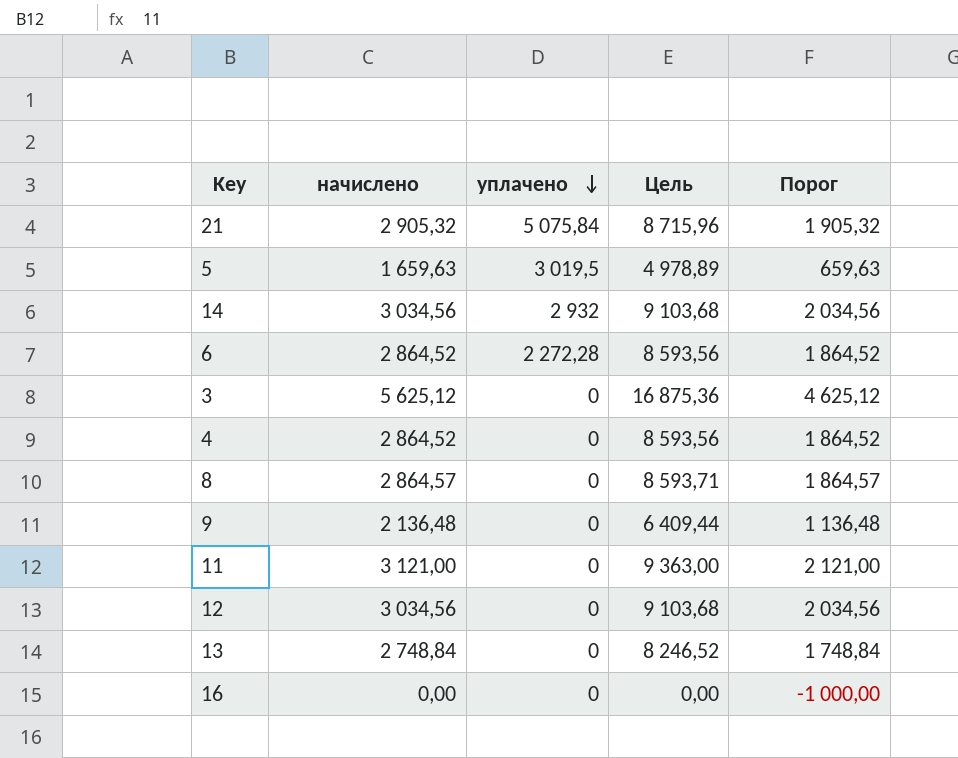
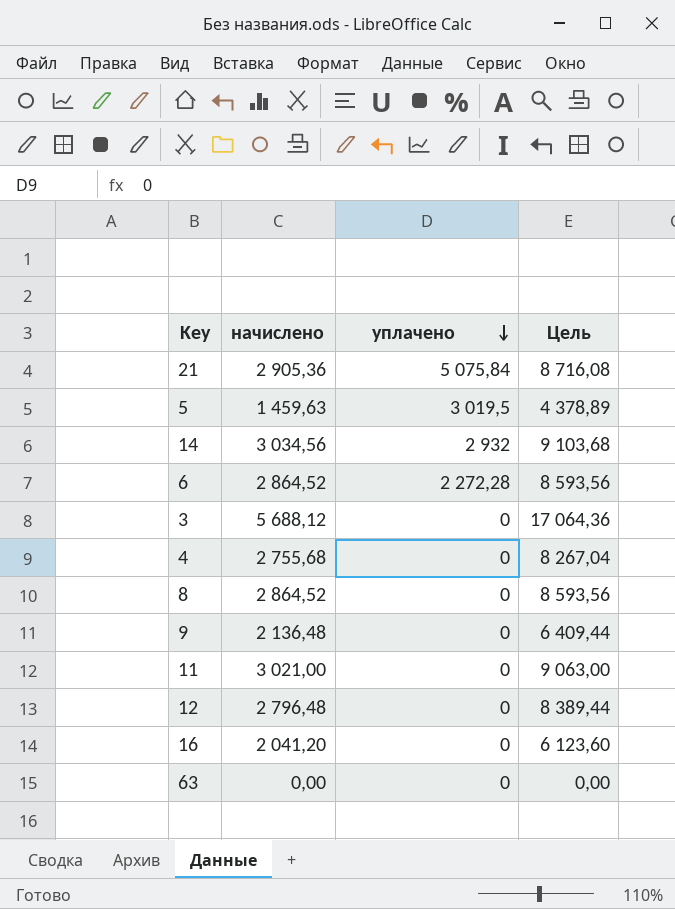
column Порог | formula: [начислено] - 1000 -> none
row 13: 2 748,84 | 0 | 8 246,52 | 1 748,84 -> none
21 | начислено: 2 905,32 -> 2 905,36
21 | Цель: 8 715,96 -> 8 716,08
5 | начислено: 1 659,63 -> 1 459,63
5 | Цель: 4 978,89 -> 4 378,89
3 | начислено: 5 625,12 -> 5 688,12
3 | Цель: 16 875,36 -> 17 064,36
4 | начислено: 2 864,52 -> 2 755,68
4 | Цель: 8 593,56 -> 8 267,04
8 | начислено: 2 864,57 -> 2 864,52
8 | Цель: 8 593,71 -> 8 593,56
11 | начислено: 3 121,00 -> 3 021,00
11 | Цель: 9 363,00 -> 9 063,00
12 | начислено: 3 034,56 -> 2 796,48
12 | Цель: 9 103,68 -> 8 389,44
16 | начислено: 0,00 -> 2 041,20
16 | Цель: 0,00 -> 6 123,60
row 63: none -> 0,00 | 0 | 0,00

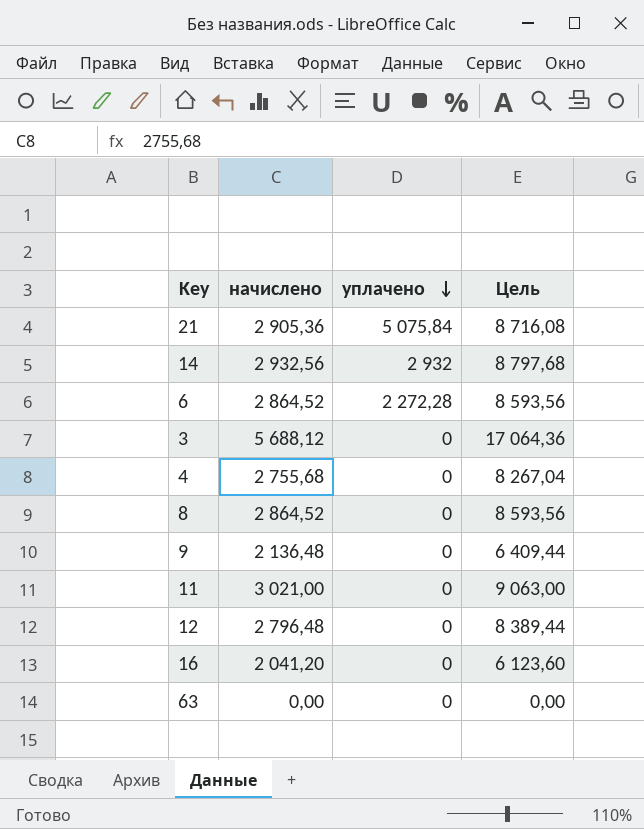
row 5: 1 459,63 | 3 019,5 | 4 378,89 -> none
14 | начислено: 3 034,56 -> 2 932,56
14 | Цель: 9 103,68 -> 8 797,68

